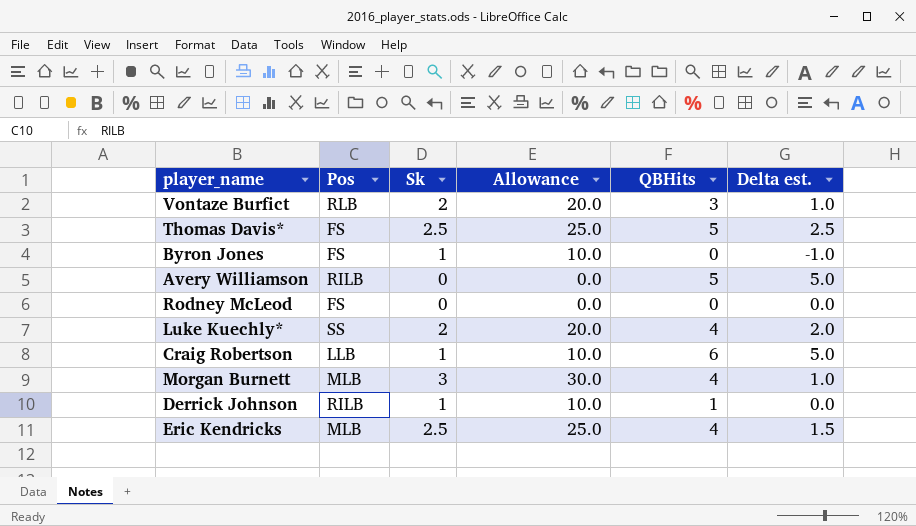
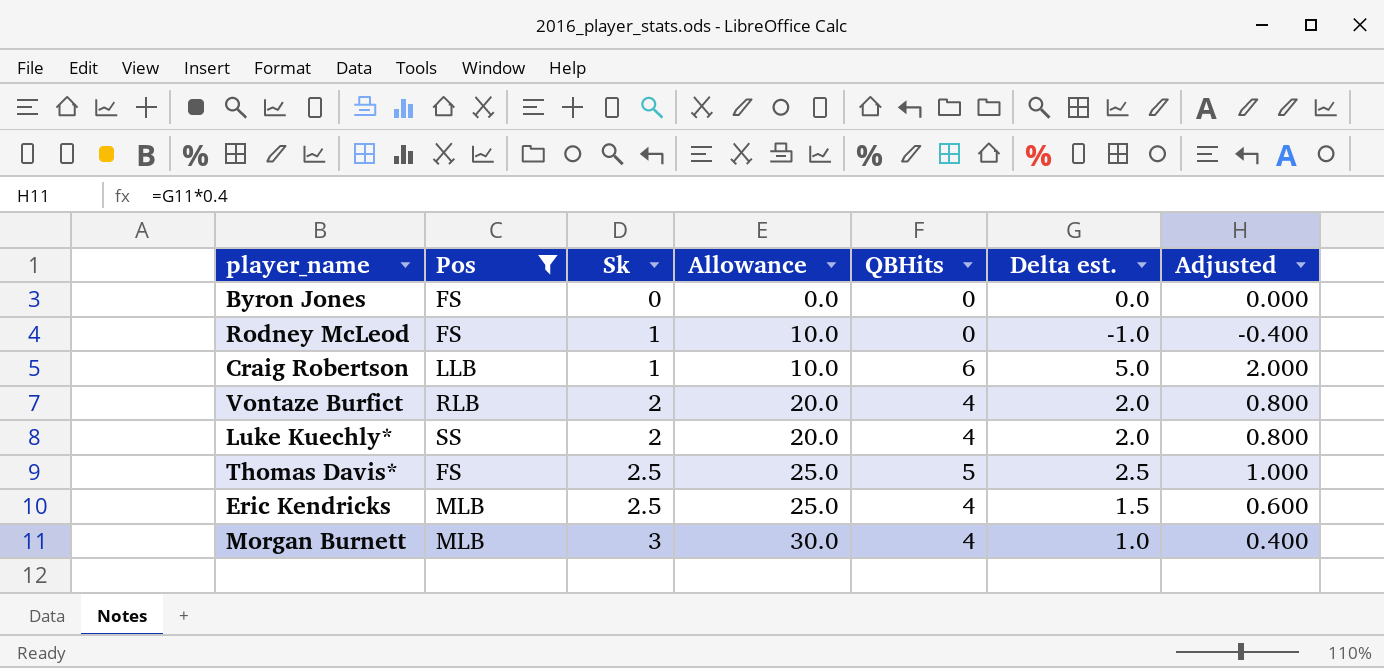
filter: none -> Pos != RILB
row order: none -> Sk ascending
column Adjusted | formula: none -> [Delta est.] * 0.4
Byron Jones | Sk: 1 -> 0
Byron Jones | Allowance: 10.0 -> 0.0
Byron Jones | Delta est.: -1.0 -> 0.0
Rodney McLeod | Sk: 0 -> 1
Rodney McLeod | Allowance: 0.0 -> 10.0
Rodney McLeod | Delta est.: 0.0 -> -1.0
Vontaze Burfict | QBHits: 3 -> 4
Vontaze Burfict | Delta est.: 1.0 -> 2.0

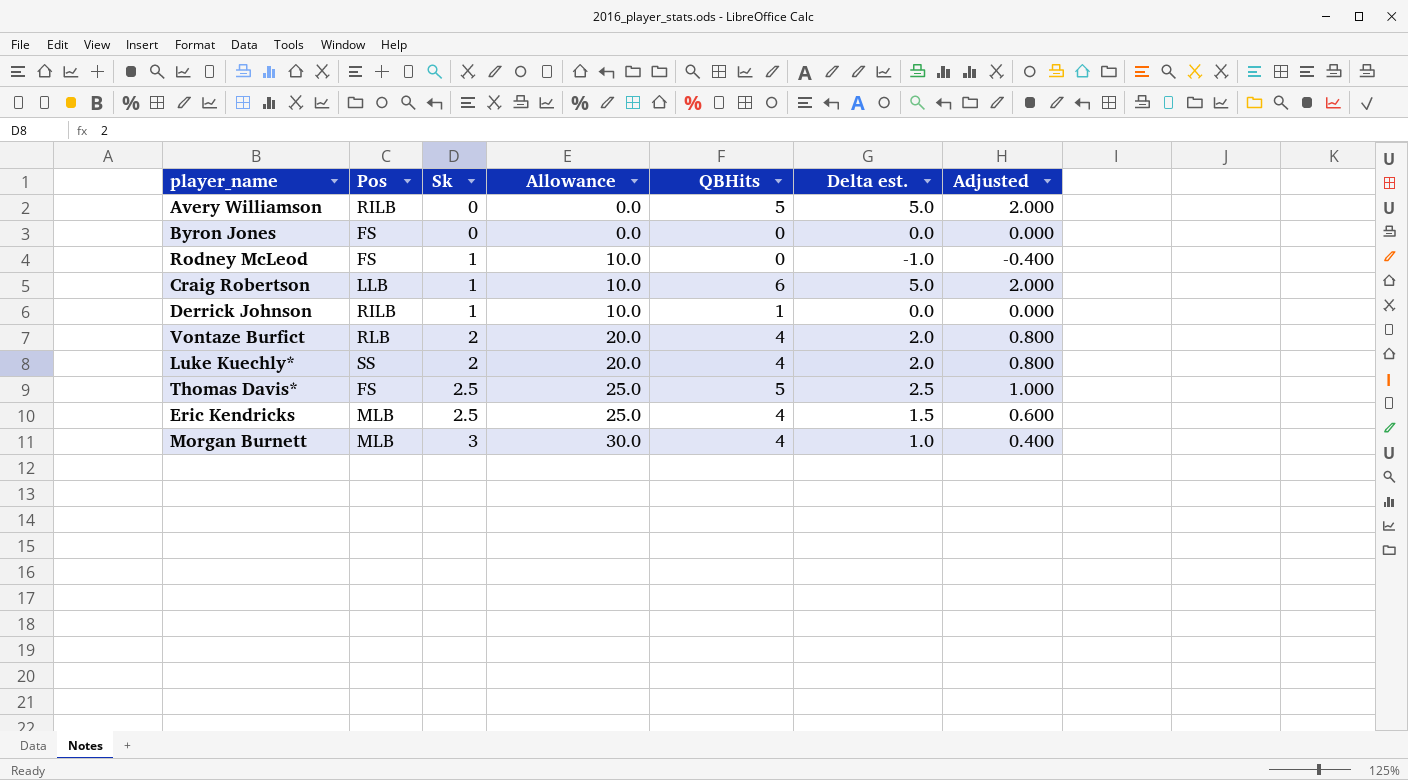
filter: Pos != RILB -> none

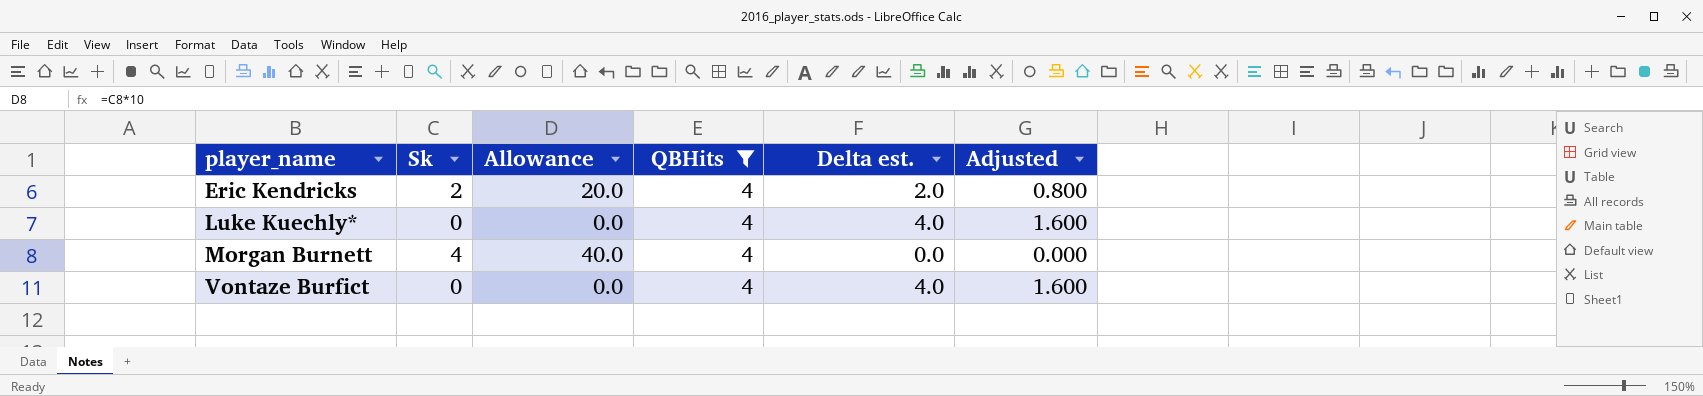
filter: none -> QBHits = 4
row order: Sk ascending -> player_name ascending
column Pos | position: 2 -> none
Eric Kendricks | Sk: 2.5 -> 2
Eric Kendricks | Allowance: 25.0 -> 20.0
Eric Kendricks | Delta est.: 1.5 -> 2.0
Eric Kendricks | Adjusted: 0.600 -> 0.800
Luke Kuechly* | Sk: 2 -> 0
Luke Kuechly* | Allowance: 20.0 -> 0.0
Luke Kuechly* | Delta est.: 2.0 -> 4.0
Luke Kuechly* | Adjusted: 0.800 -> 1.600
Morgan Burnett | Sk: 3 -> 4
Morgan Burnett | Allowance: 30.0 -> 40.0
Morgan Burnett | Delta est.: 1.0 -> 0.0
Morgan Burnett | Adjusted: 0.400 -> 0.000
Vontaze Burfict | Sk: 2 -> 0
Vontaze Burfict | Allowance: 20.0 -> 0.0
Vontaze Burfict | Delta est.: 2.0 -> 4.0
Vontaze Burfict | Adjusted: 0.800 -> 1.600

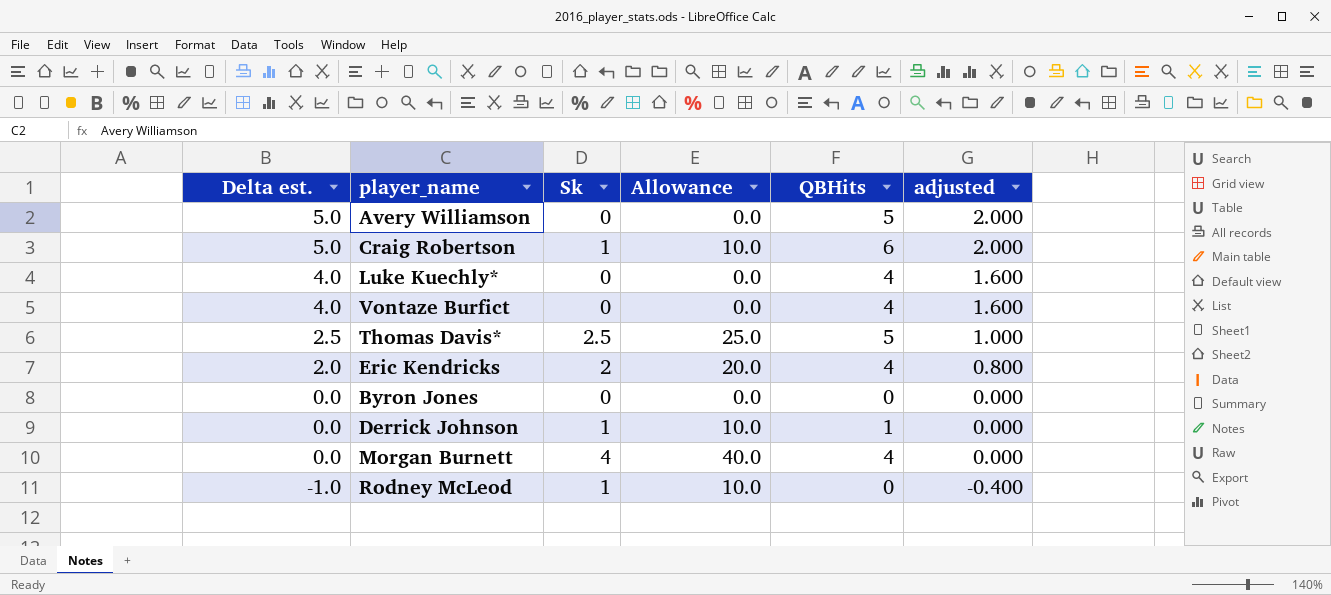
filter: QBHits = 4 -> none
row order: player_name ascending -> Delta est. descending
column Delta est. | position: 5 -> 1
column name: Adjusted -> adjusted

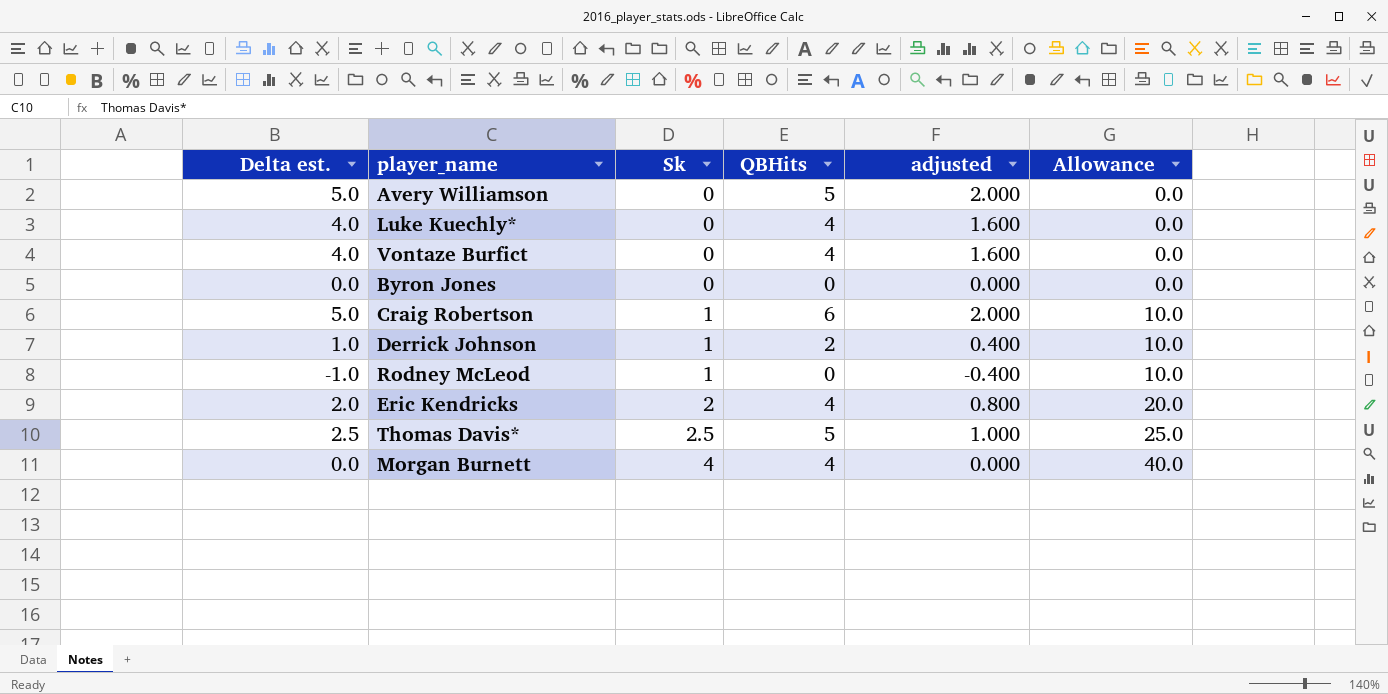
row order: Delta est. descending -> Sk ascending
column Allowance | position: 4 -> 6
Derrick Johnson | Delta est.: 0.0 -> 1.0
Derrick Johnson | QBHits: 1 -> 2
Derrick Johnson | adjusted: 0.000 -> 0.400

